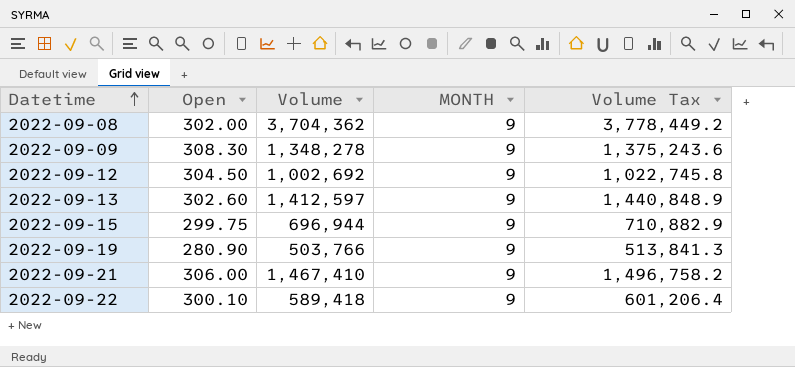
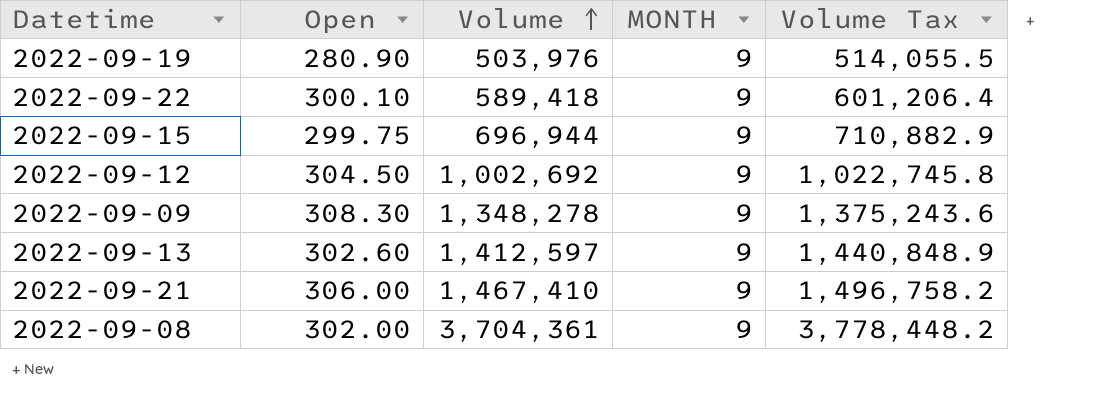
row order: Datetime ascending -> Volume ascending
2022-09-19 | Volume: 503,766 -> 503,976
2022-09-19 | Volume Tax: 513,841.3 -> 514,055.5
2022-09-08 | Volume: 3,704,362 -> 3,704,361
2022-09-08 | Volume Tax: 3,778,449.2 -> 3,778,448.2

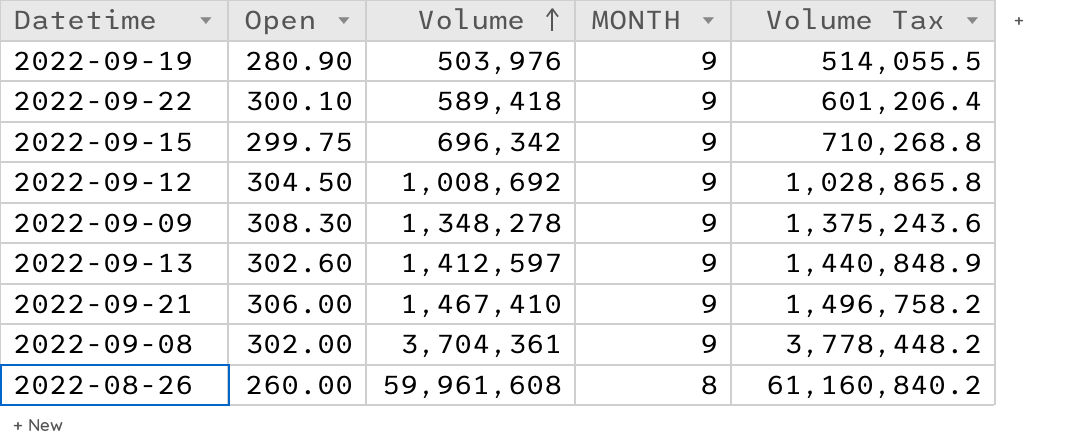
2022-09-15 | Volume: 696,944 -> 696,342
2022-09-15 | Volume Tax: 710,882.9 -> 710,268.8
2022-09-12 | Volume: 1,002,692 -> 1,008,692
2022-09-12 | Volume Tax: 1,022,745.8 -> 1,028,865.8
row 2022-08-26: none -> 260.00 | 59,961,608 | 8 | 61,160,840.2

